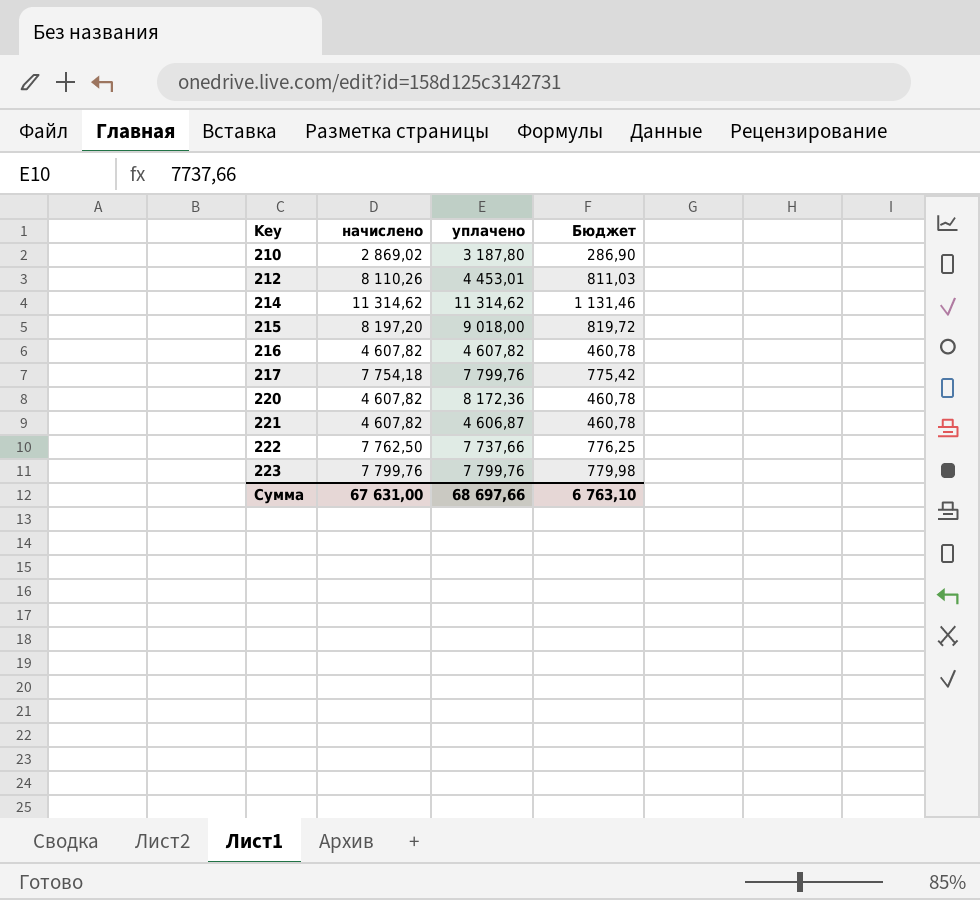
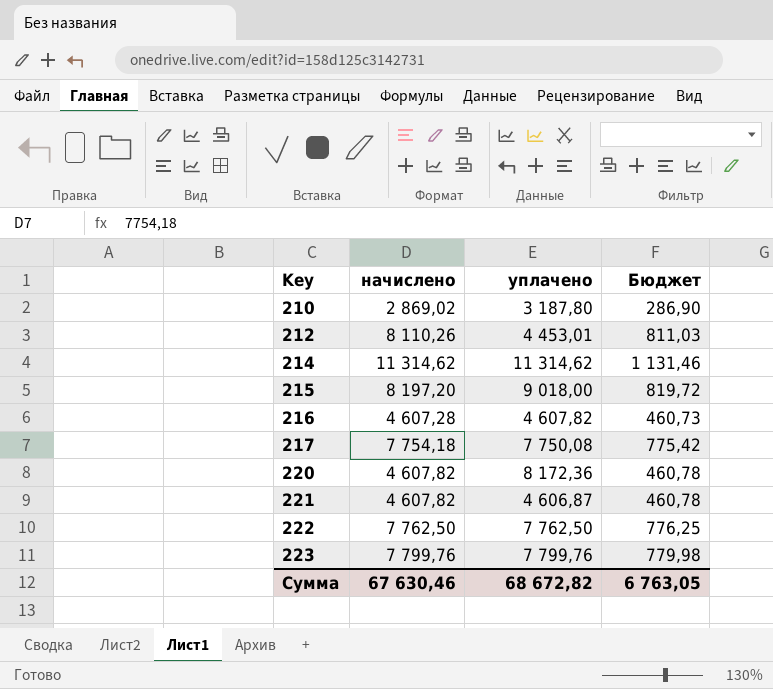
216 | начислено: 4 607,82 -> 4 607,28
216 | Бюджет: 460,78 -> 460,73
217 | уплачено: 7 799,76 -> 7 750,08
222 | уплачено: 7 737,66 -> 7 762,50
Сумма | начислено: 67 631,00 -> 67 630,46
Сумма | уплачено: 68 697,66 -> 68 672,82
Сумма | Бюджет: 6 763,10 -> 6 763,05

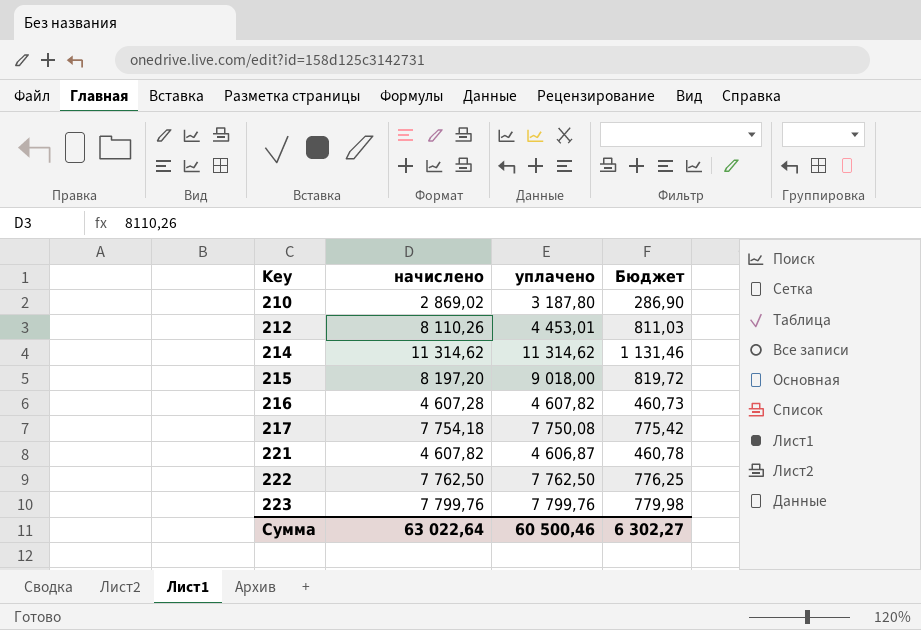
row 220: 4 607,82 | 8 172,36 | 460,78 -> none
Сумма | начислено: 67 630,46 -> 63 022,64
Сумма | уплачено: 68 672,82 -> 60 500,46
Сумма | Бюджет: 6 763,05 -> 6 302,27

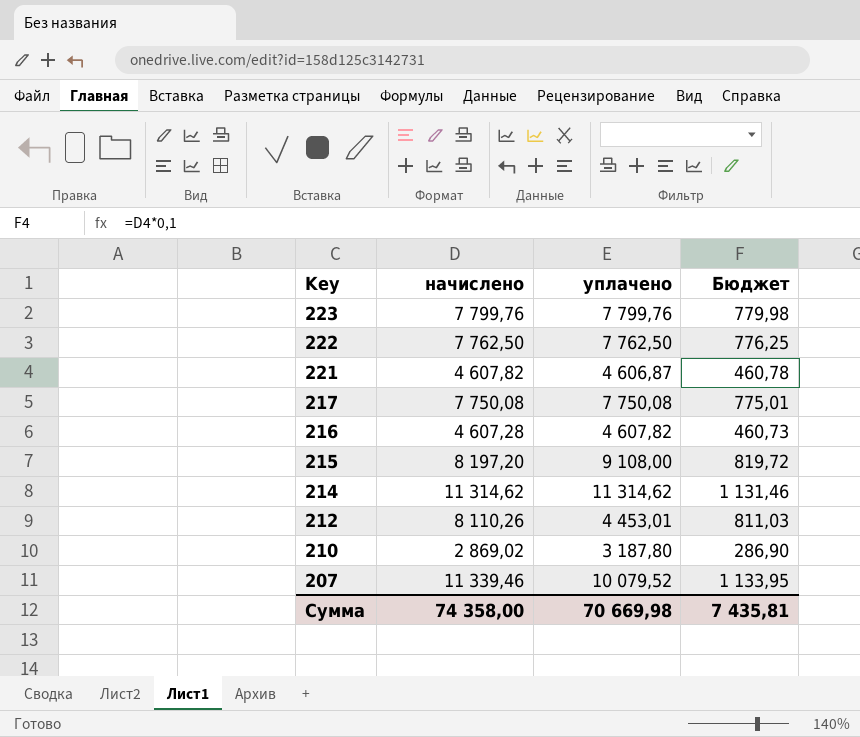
row order: Key ascending -> Key descending
217 | начислено: 7 754,18 -> 7 750,08
217 | Бюджет: 775,42 -> 775,01
215 | уплачено: 9 018,00 -> 9 108,00
row 207: none -> 11 339,46 | 10 079,52 | 1 133,95
Сумма | начислено: 63 022,64 -> 74 358,00
Сумма | уплачено: 60 500,46 -> 70 669,98
Сумма | Бюджет: 6 302,27 -> 7 435,81

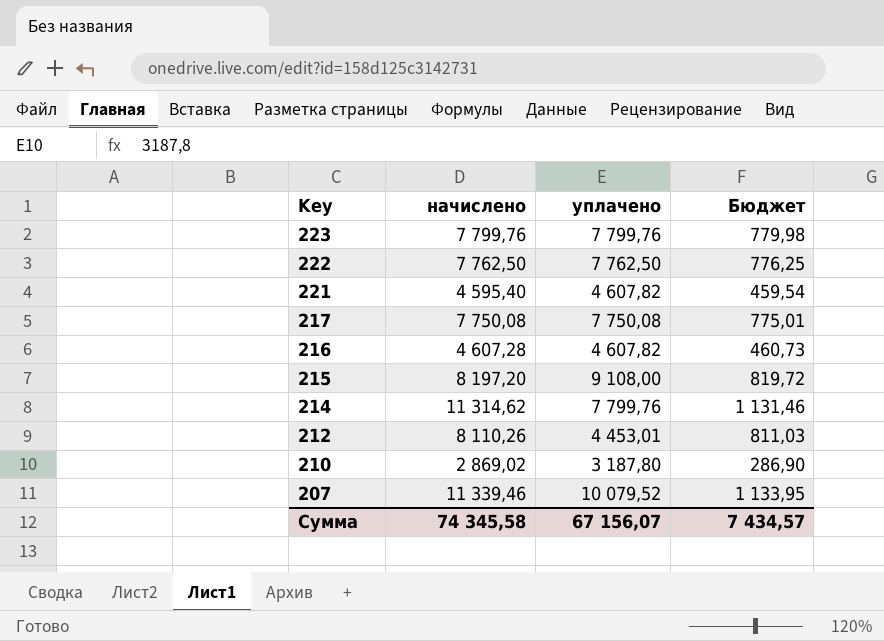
221 | начислено: 4 607,82 -> 4 595,40
221 | уплачено: 4 606,87 -> 4 607,82
221 | Бюджет: 460,78 -> 459,54
214 | уплачено: 11 314,62 -> 7 799,76
Сумма | начислено: 74 358,00 -> 74 345,58
Сумма | уплачено: 70 669,98 -> 67 156,07
Сумма | Бюджет: 7 435,81 -> 7 434,57

